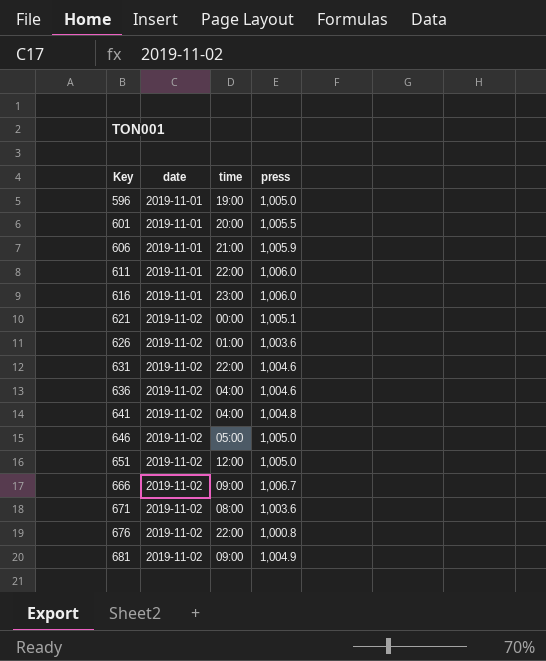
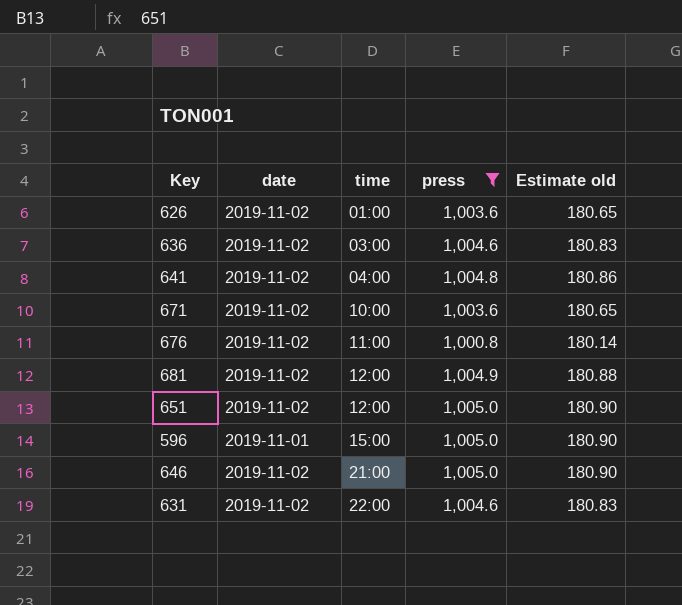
filter: none -> press <= 1,005.0
row order: Key ascending -> time ascending
column Estimate old | formula: none -> [press] * 0.18
636 | time: 04:00 -> 03:00
671 | time: 08:00 -> 10:00
676 | time: 22:00 -> 11:00
681 | time: 09:00 -> 12:00
596 | time: 19:00 -> 15:00
646 | time: 05:00 -> 21:00

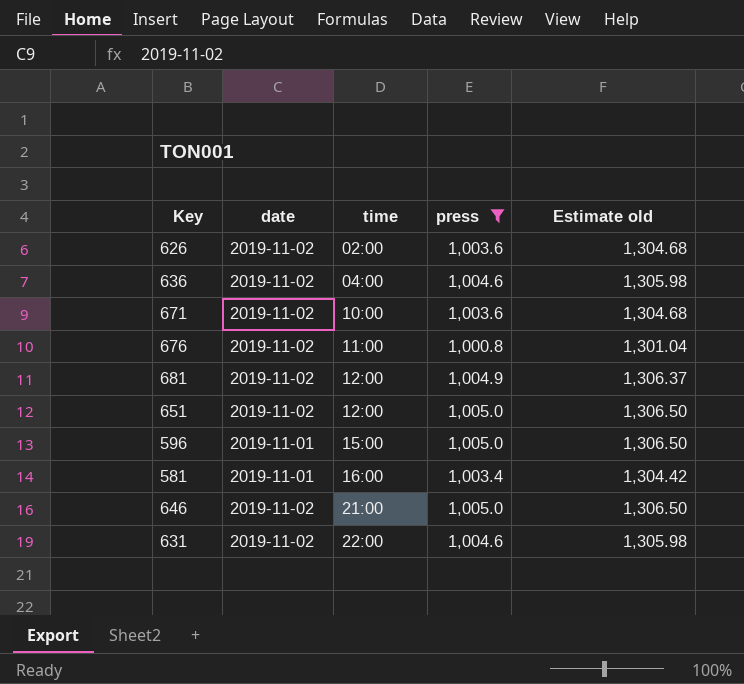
column Estimate old | formula: [press] * 0.18 -> [press] * 1.3
row 641: 2019-11-02 | 04:00 | 1,004.8 | 180.86 -> none
626 | time: 01:00 -> 02:00
636 | time: 03:00 -> 04:00
row 581: none -> 2019-11-01 | 16:00 | 1,003.4 | 1,304.42

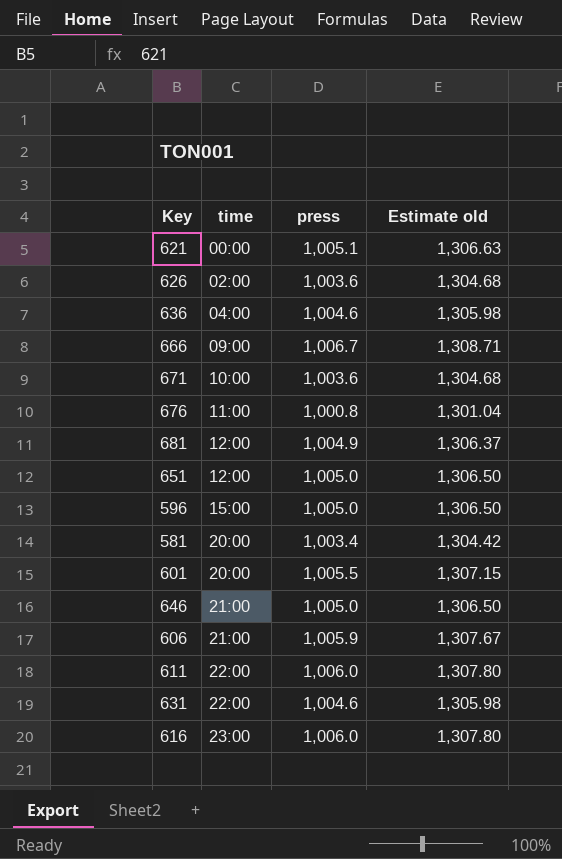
filter: press <= 1,005.0 -> none
column date | position: 2 -> none
581 | time: 16:00 -> 20:00

